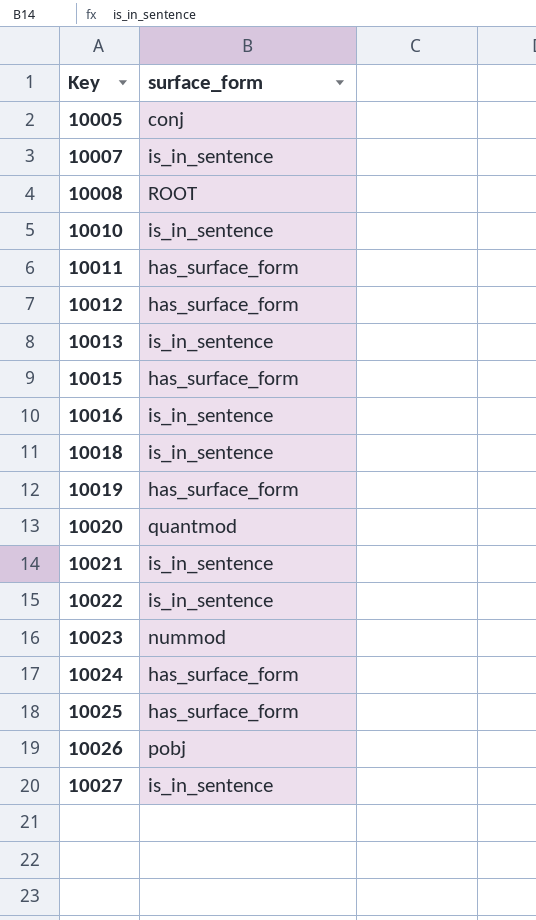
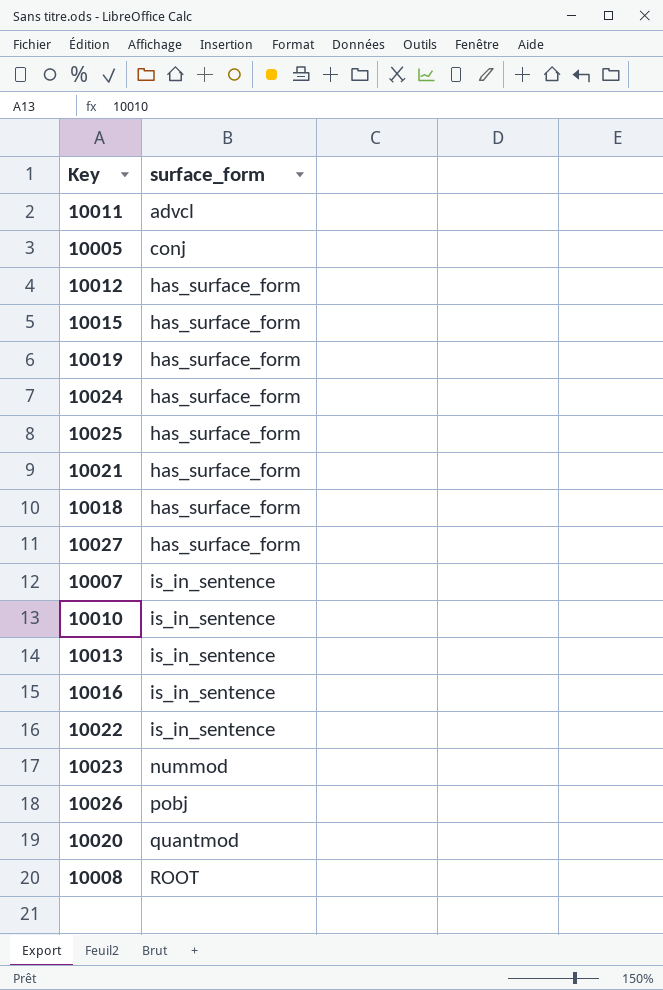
row order: Key ascending -> surface_form ascending
10011 | surface_form: has_surface_form -> advcl
10021 | surface_form: is_in_sentence -> has_surface_form
10018 | surface_form: is_in_sentence -> has_surface_form
10027 | surface_form: is_in_sentence -> has_surface_form

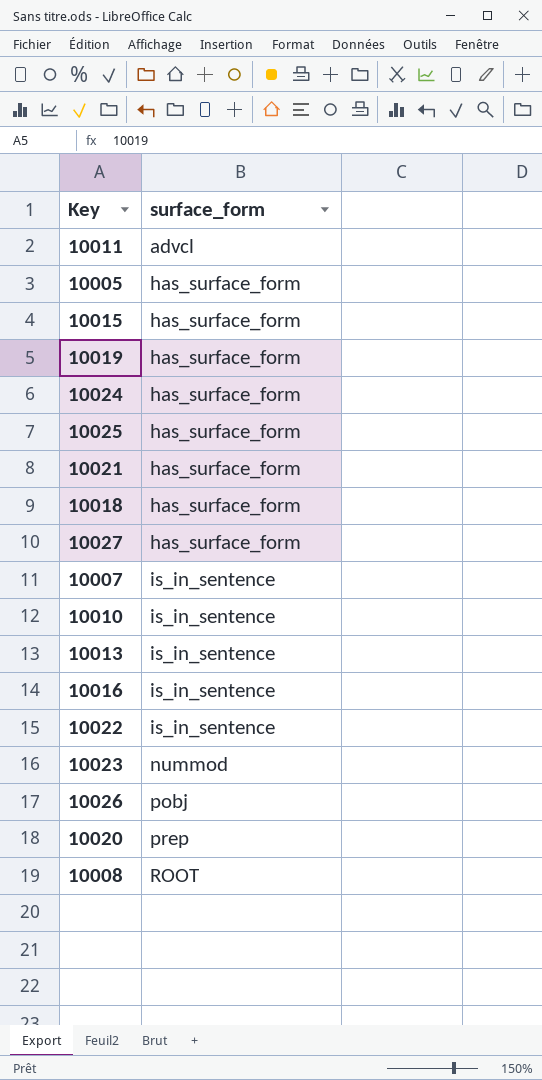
row 10012: has_surface_form -> none
10005 | surface_form: conj -> has_surface_form
10020 | surface_form: quantmod -> prep

